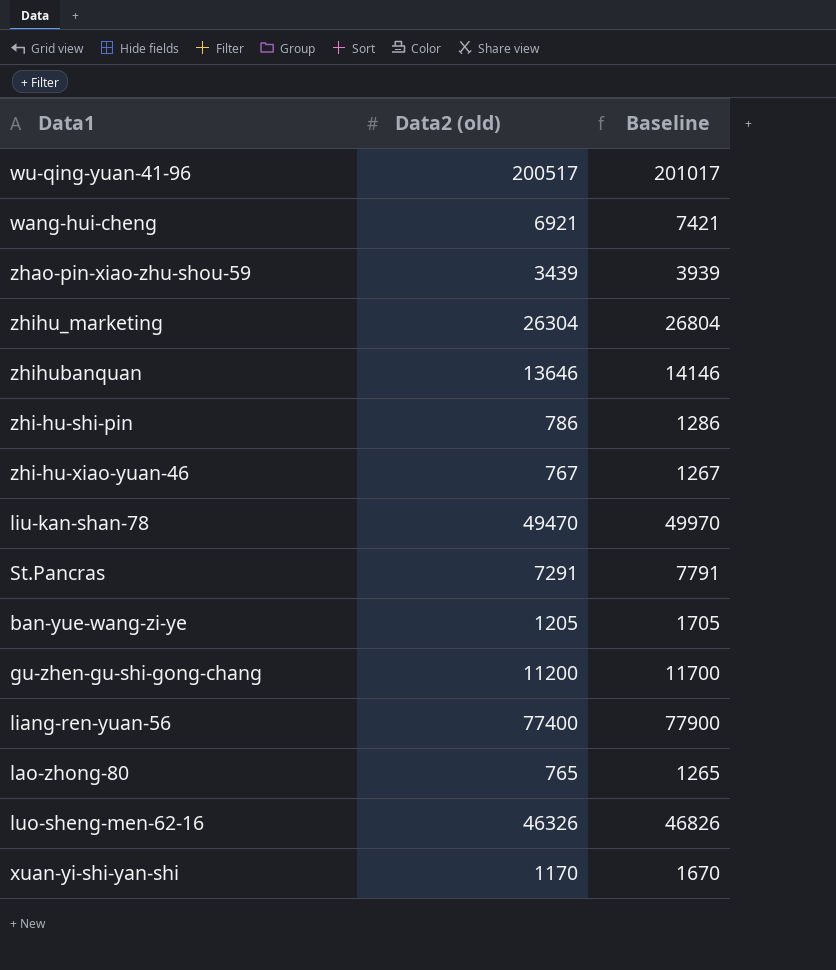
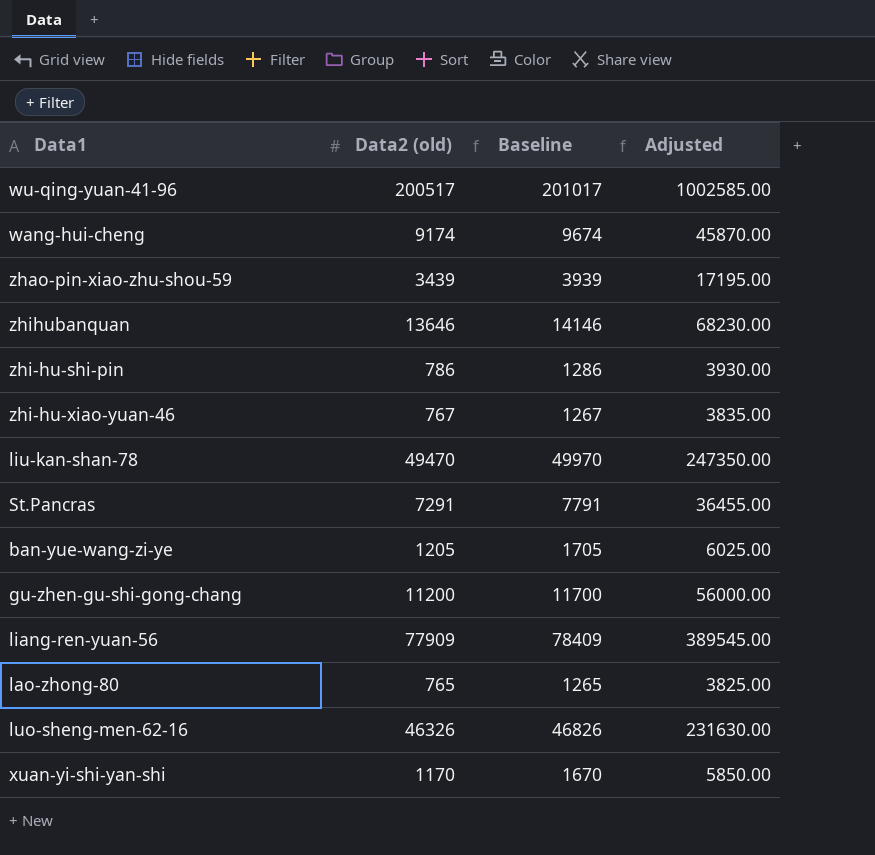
column Adjusted | formula: none -> [Data2 (old)] * 5
row zhihu_marketing: 26304 | 26804 -> none
wang-hui-cheng | Data2 (old): 6921 -> 9174
wang-hui-cheng | Baseline: 7421 -> 9674
liang-ren-yuan-56 | Data2 (old): 77400 -> 77909
liang-ren-yuan-56 | Baseline: 77900 -> 78409

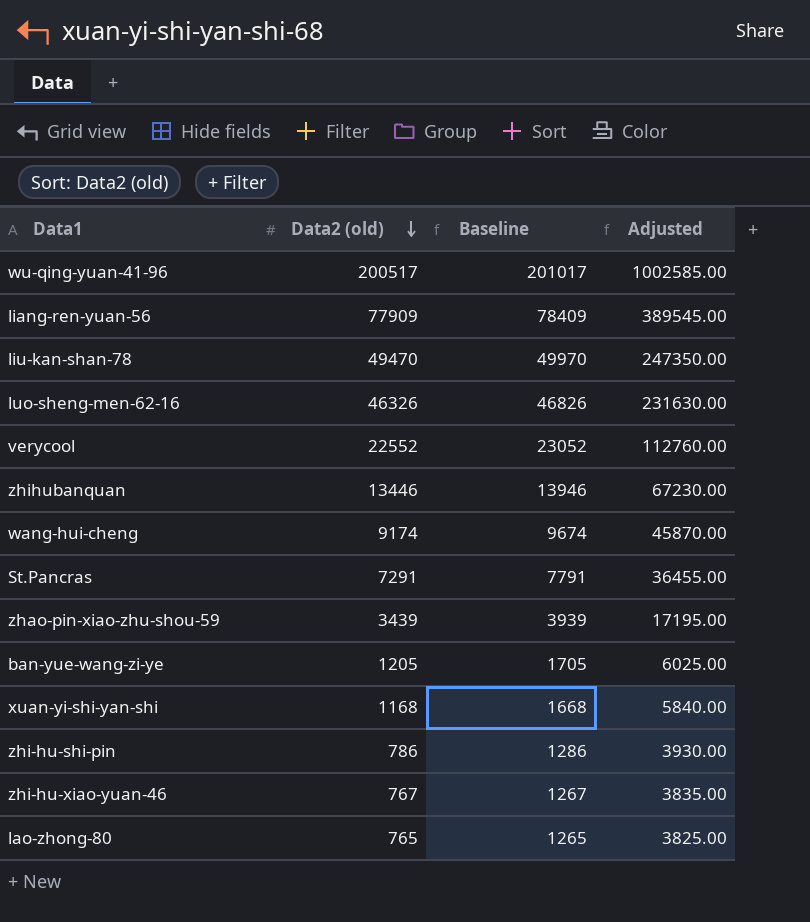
row order: none -> Data2 (old) descending
row gu-zhen-gu-shi-gong-chang: 11200 | 11700 | 56000.00 -> none
row verycool: none -> 22552 | 23052 | 112760.00
zhihubanquan | Data2 (old): 13646 -> 13446
zhihubanquan | Baseline: 14146 -> 13946
zhihubanquan | Adjusted: 68230.00 -> 67230.00
xuan-yi-shi-yan-shi | Data2 (old): 1170 -> 1168
xuan-yi-shi-yan-shi | Baseline: 1670 -> 1668
xuan-yi-shi-yan-shi | Adjusted: 5850.00 -> 5840.00

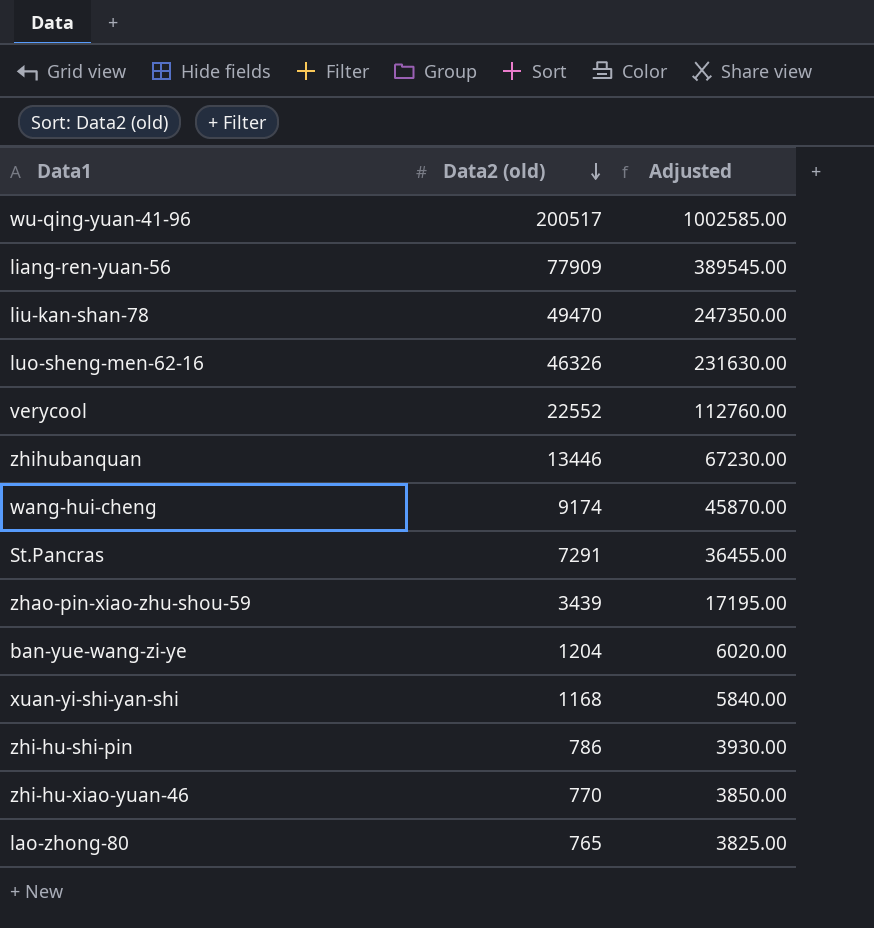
column Baseline | formula: [Data2 (old)] + 500 -> none
ban-yue-wang-zi-ye | Data2 (old): 1205 -> 1204
ban-yue-wang-zi-ye | Adjusted: 6025.00 -> 6020.00
zhi-hu-xiao-yuan-46 | Data2 (old): 767 -> 770
zhi-hu-xiao-yuan-46 | Adjusted: 3835.00 -> 3850.00

